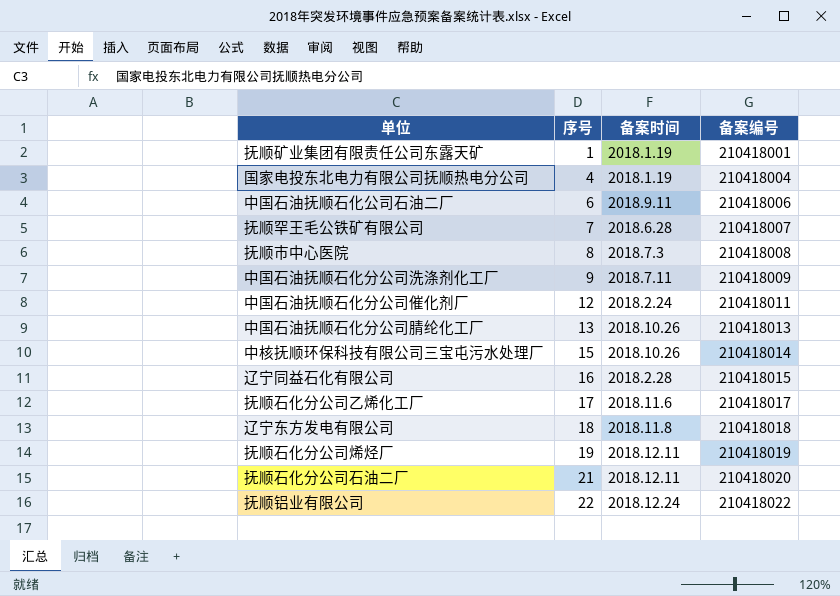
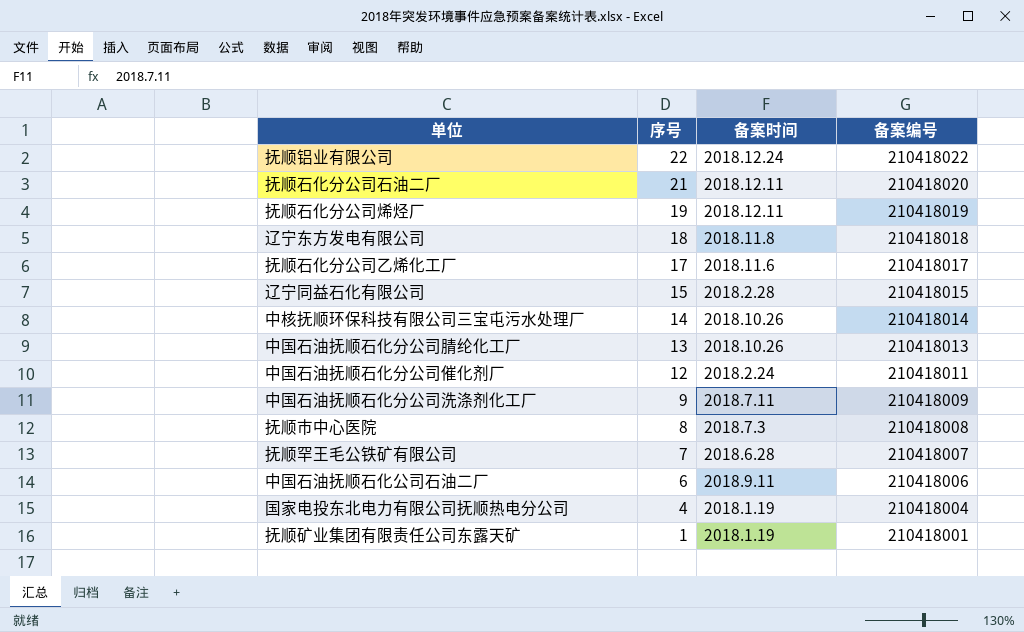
row order: 序号 ascending -> 序号 descending
辽宁同益石化有限公司 | 序号: 16 -> 15
中核抚顺环保科技有限公司三宝屯污水处理厂 | 序号: 15 -> 14

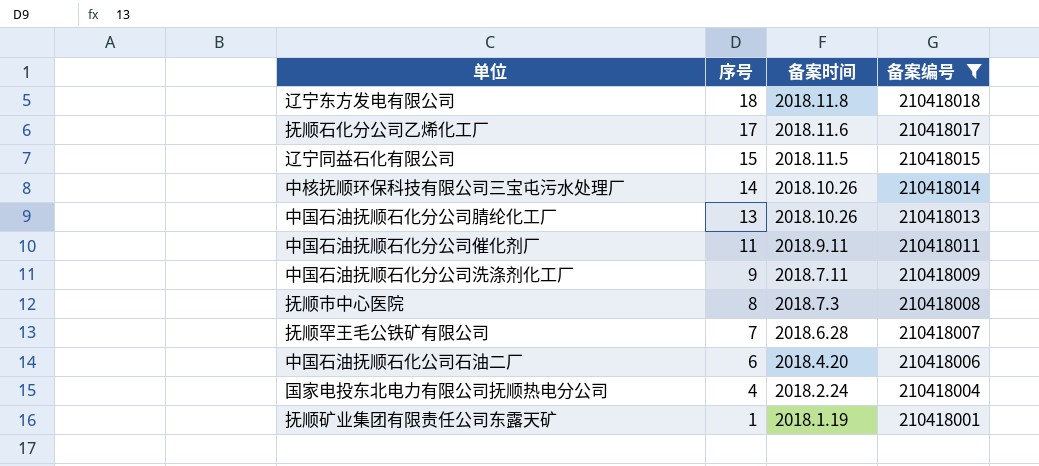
filter: none -> 备案编号 <= 210418018
辽宁同益石化有限公司 | 备案时间: 2018.2.28 -> 2018.11.5
中国石油抚顺石化分公司催化剂厂 | 序号: 12 -> 11
中国石油抚顺石化分公司催化剂厂 | 备案时间: 2018.2.24 -> 2018.9.11
中国石油抚顺石化公司石油二厂 | 备案时间: 2018.9.11 -> 2018.4.20
国家电投东北电力有限公司抚顺热电分公司 | 备案时间: 2018.1.19 -> 2018.2.24

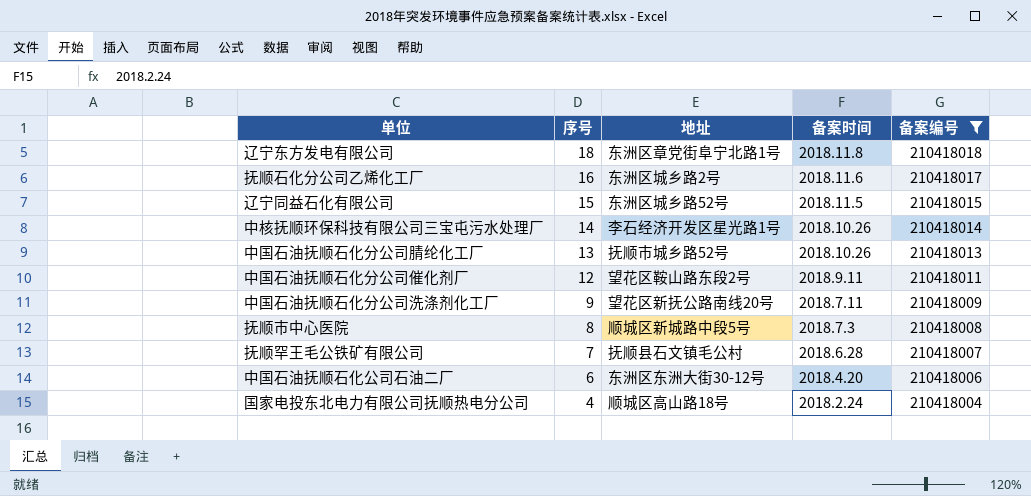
column 地址 | position: none -> 3
row 抚顺矿业集团有限责任公司东露天矿: 1 | 2018.1.19 | 210418001 -> none
抚顺石化分公司乙烯化工厂 | 序号: 17 -> 16
中国石油抚顺石化分公司催化剂厂 | 序号: 11 -> 12

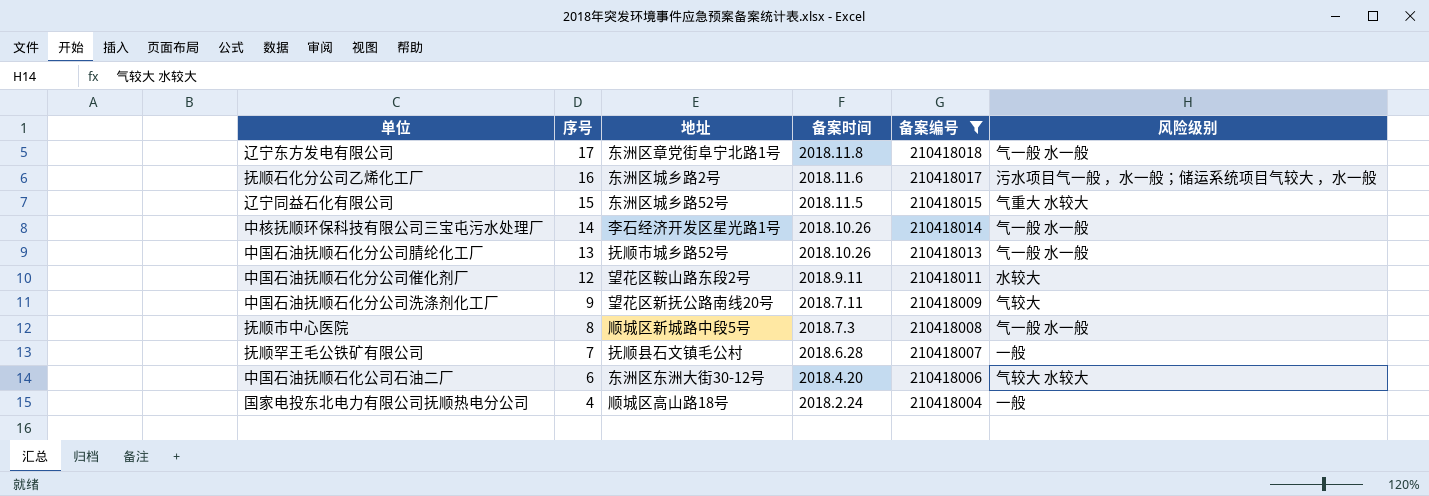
column 风险级别 | position: none -> 6
辽宁东方发电有限公司 | 序号: 18 -> 17

